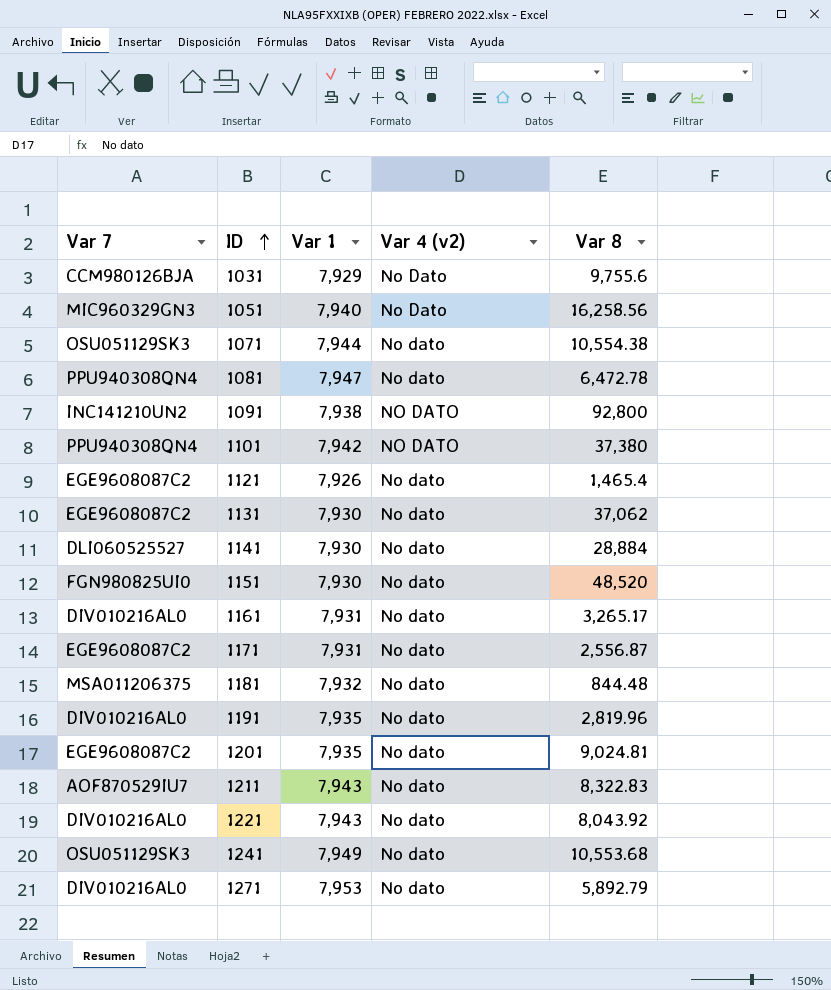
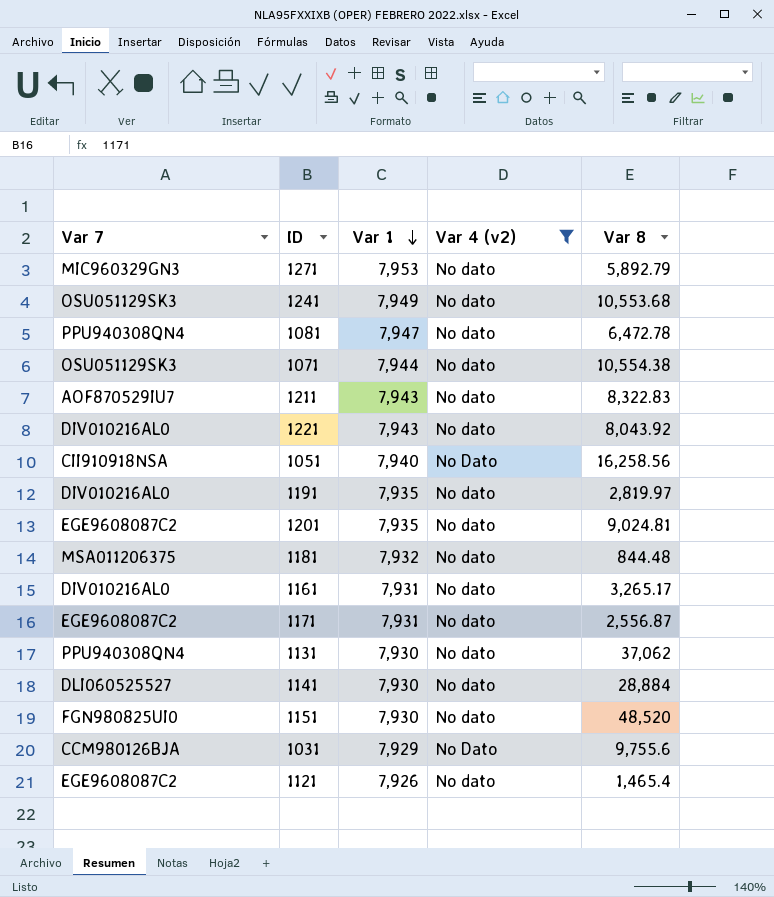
filter: none -> Var 4 (v2) != NO DATO
row order: ID ascending -> Var 1 descending
1271 | Var 7: DIV010216AL0 -> MIC960329GN3
1051 | Var 7: MIC960329GN3 -> CII910918NSA
1191 | Var 8: 2,819.96 -> 2,819.97
1131 | Var 7: EGE9608087C2 -> PPU940308QN4

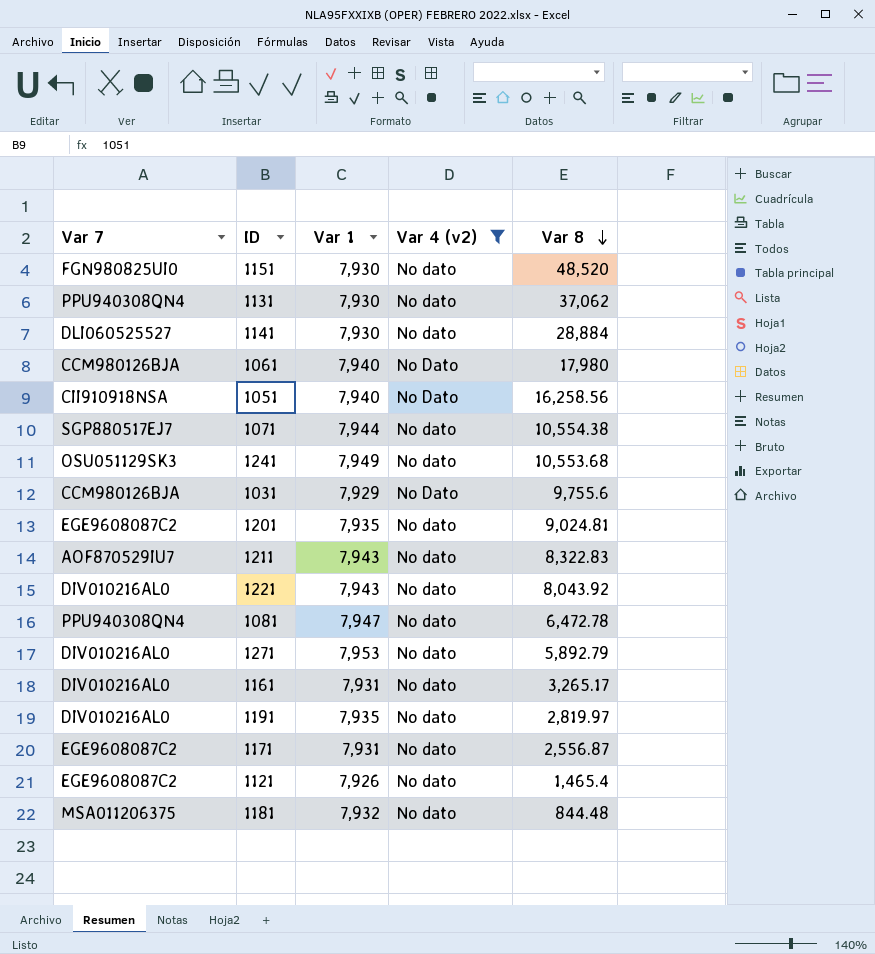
row order: Var 1 descending -> Var 8 descending
row 1061: none -> CCM980126BJA | 7,940 | No Dato | 17,980
1071 | Var 7: OSU051129SK3 -> SGP880517EJ7
1271 | Var 7: MIC960329GN3 -> DIV010216AL0

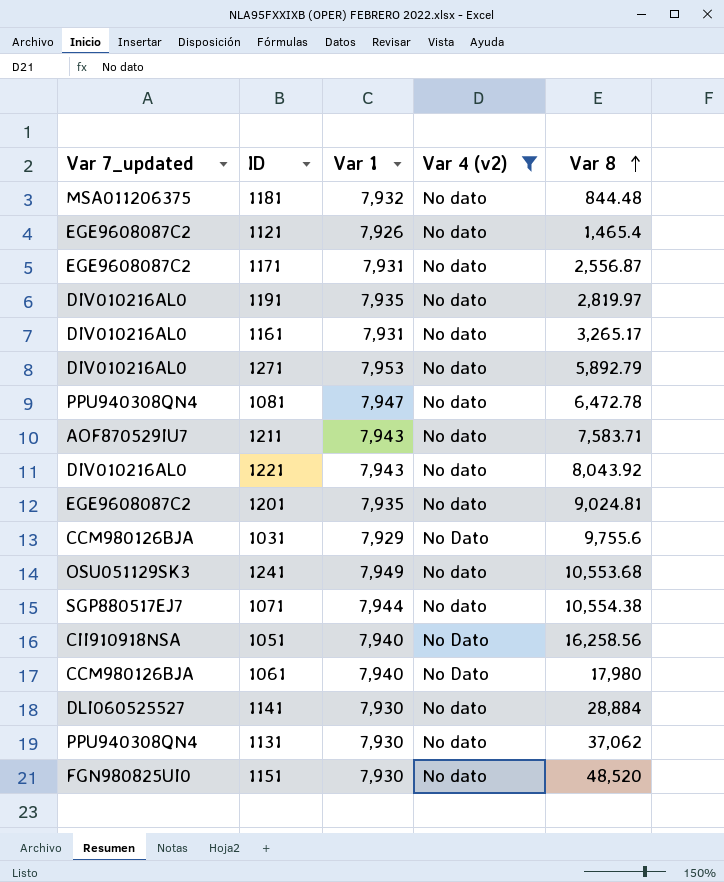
row order: Var 8 descending -> Var 8 ascending
column name: Var 7 -> Var 7_updated
1211 | Var 8: 8,322.83 -> 7,583.71

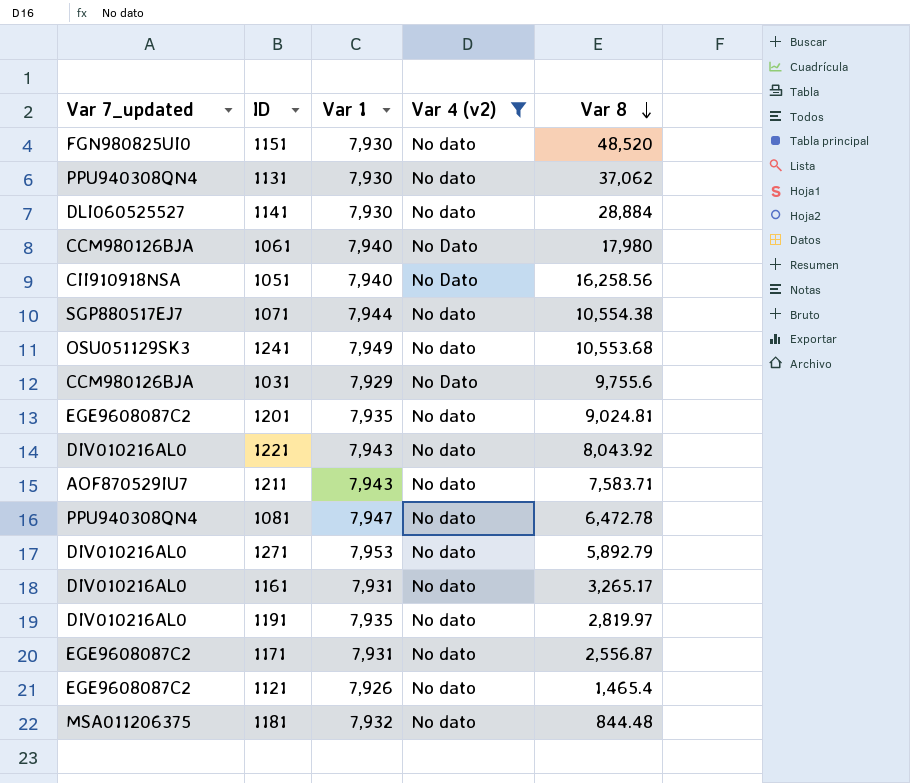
row order: Var 8 ascending -> Var 8 descending

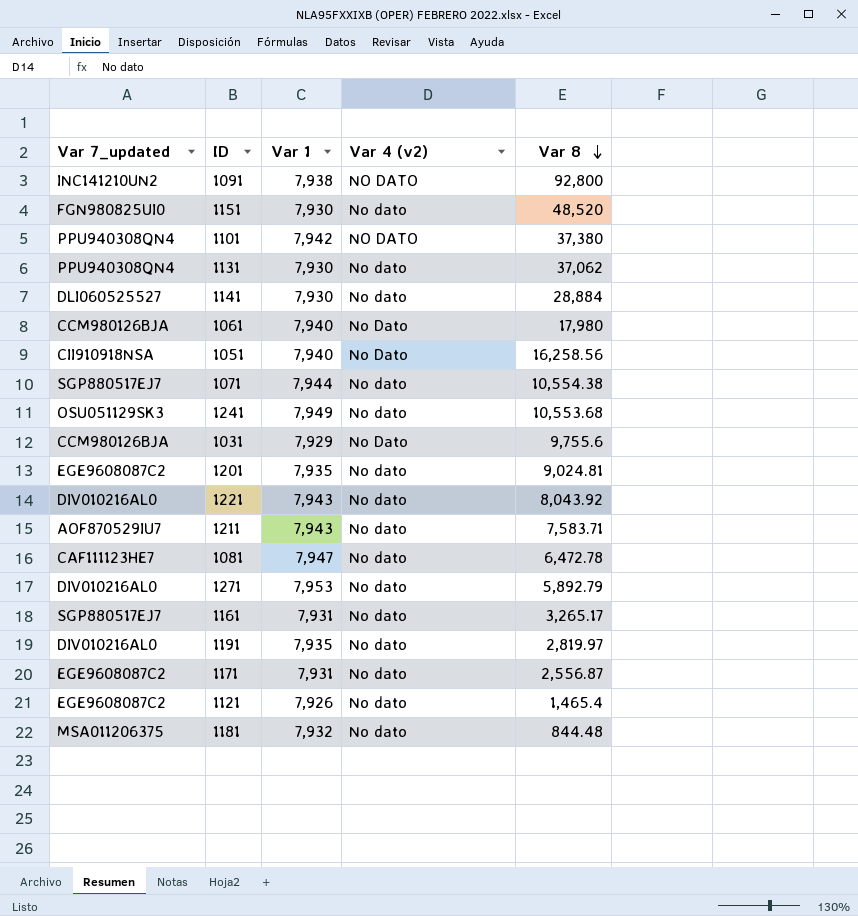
filter: Var 4 (v2) != NO DATO -> none
1081 | Var 7_updated: PPU940308QN4 -> CAF111123HE7
1161 | Var 7_updated: DIV010216AL0 -> SGP880517EJ7

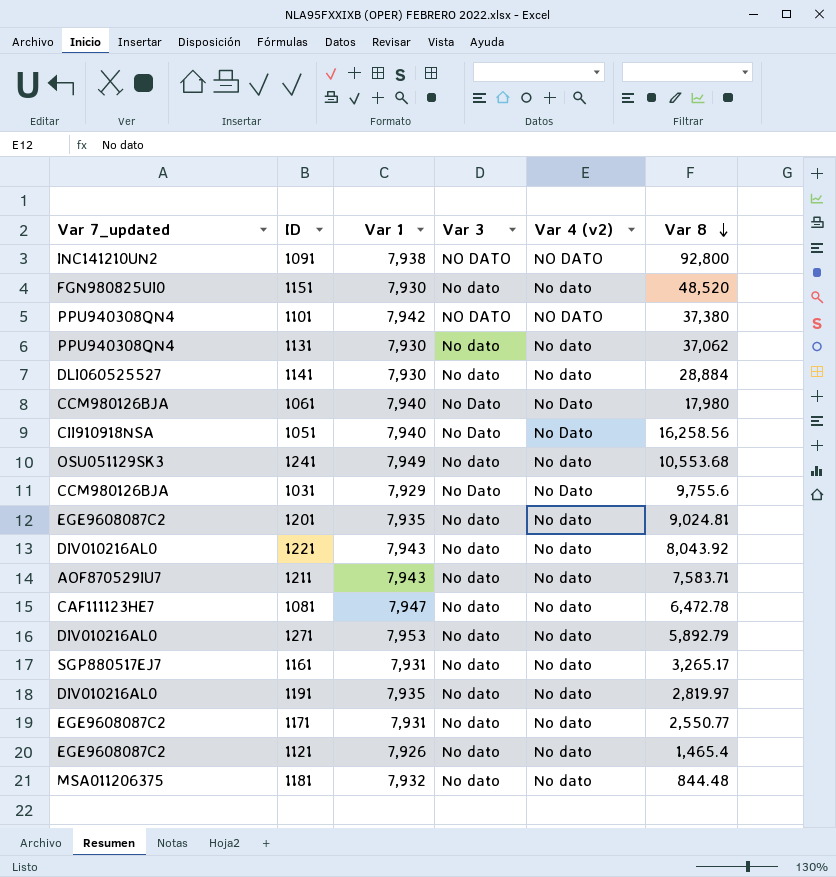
column Var 3 | position: none -> 4
row 1071: SGP880517EJ7 | 7,944 | No dato | 10,554.38 -> none
1171 | Var 8: 2,556.87 -> 2,550.77

